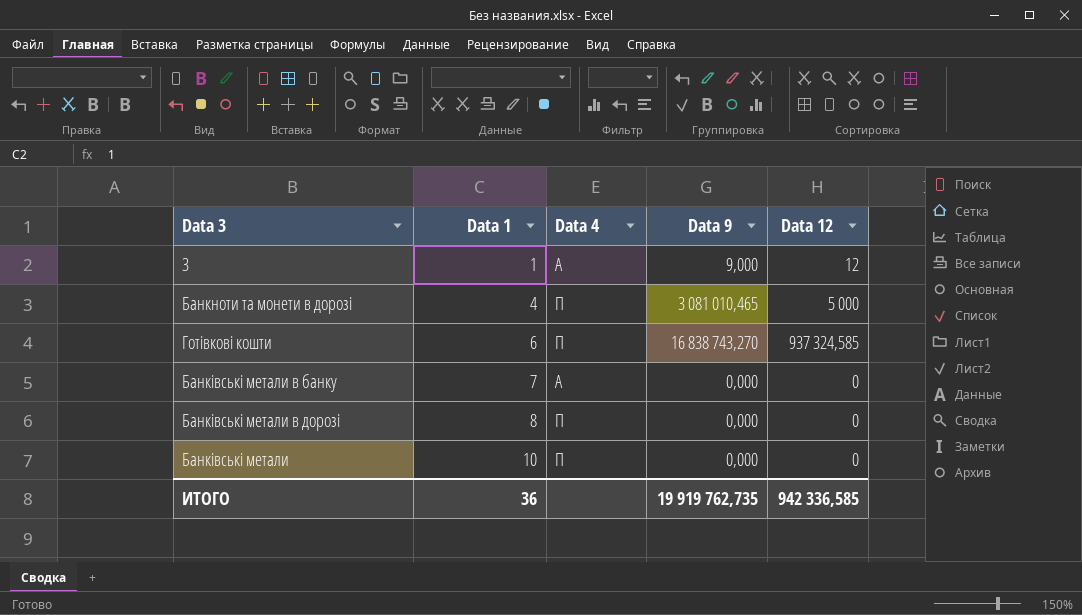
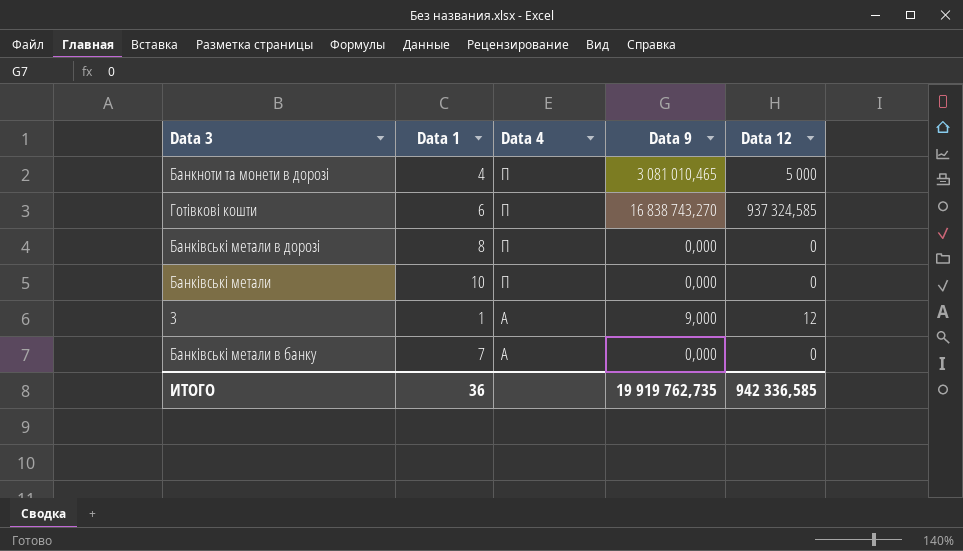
row order: Data 1 ascending -> Data 4 descending

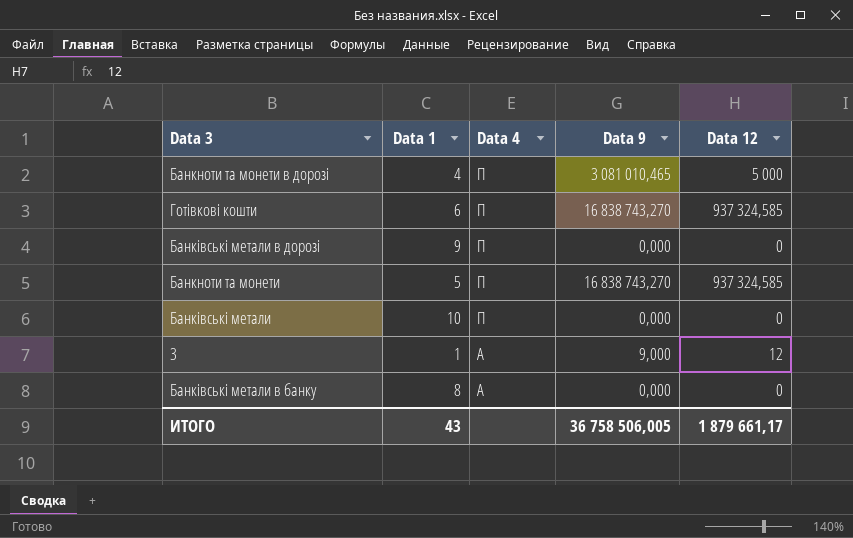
Банківські метали в дорозі | Data 1: 8 -> 9
row Банкноти та монети: none -> 5 | П | 16 838 743,270 | 937 324,585
Банківські метали в банку | Data 1: 7 -> 8
ИТОГО | Data 1: 36 -> 43
ИТОГО | Data 9: 19 919 762,735 -> 36 758 506,005
ИТОГО | Data 12: 942 336,585 -> 1 879 661,17

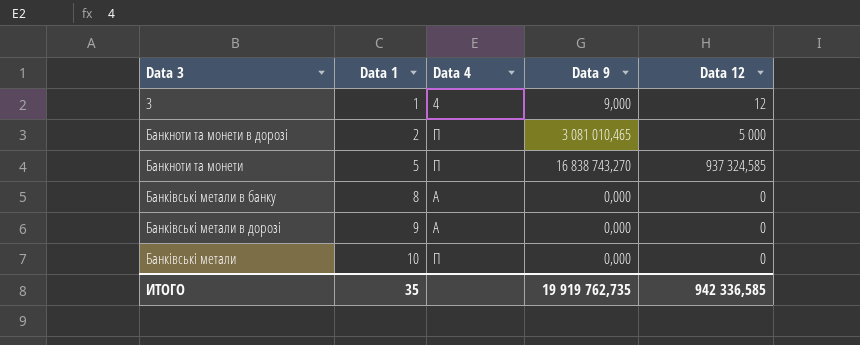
row order: Data 4 descending -> Data 1 ascending
row Готівкові кошти: 6 | П | 16 838 743,270 | 937 324,585 -> none
3 | Data 4: A -> 4
Банкноти та монети в дорозі | Data 1: 4 -> 2
Банківські метали в дорозі | Data 4: П -> A
ИТОГО | Data 1: 43 -> 35
ИТОГО | Data 9: 36 758 506,005 -> 19 919 762,735
ИТОГО | Data 12: 1 879 661,17 -> 942 336,585

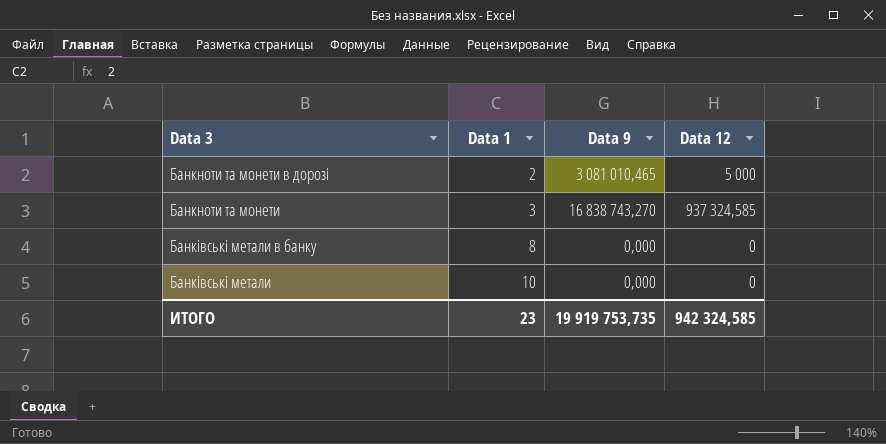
column Data 4 | position: 3 -> none
row 3: 1 | 4 | 9,000 | 12 -> none
row Банківські метали в дорозі: 9 | A | 0,000 | 0 -> none
Банкноти та монети | Data 1: 5 -> 3
ИТОГО | Data 1: 35 -> 23
ИТОГО | Data 9: 19 919 762,735 -> 19 919 753,735
ИТОГО | Data 12: 942 336,585 -> 942 324,585

